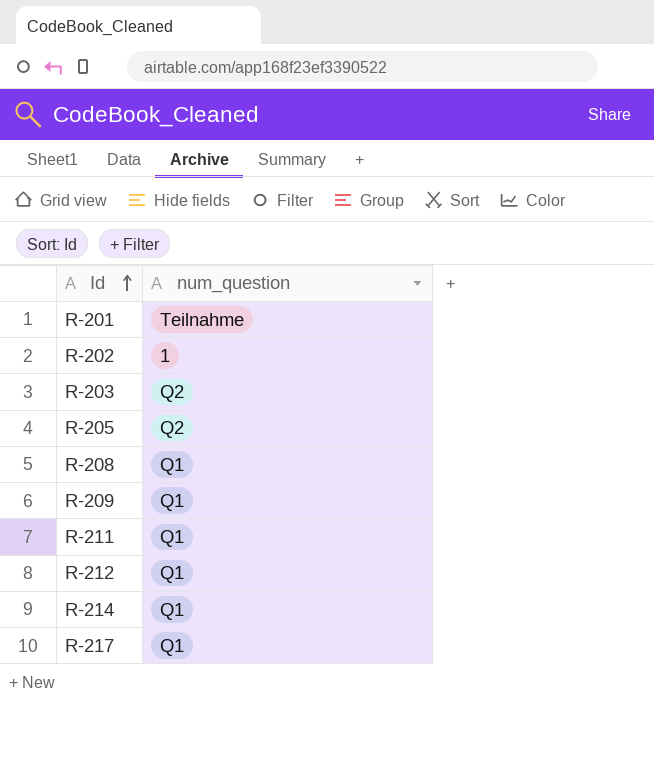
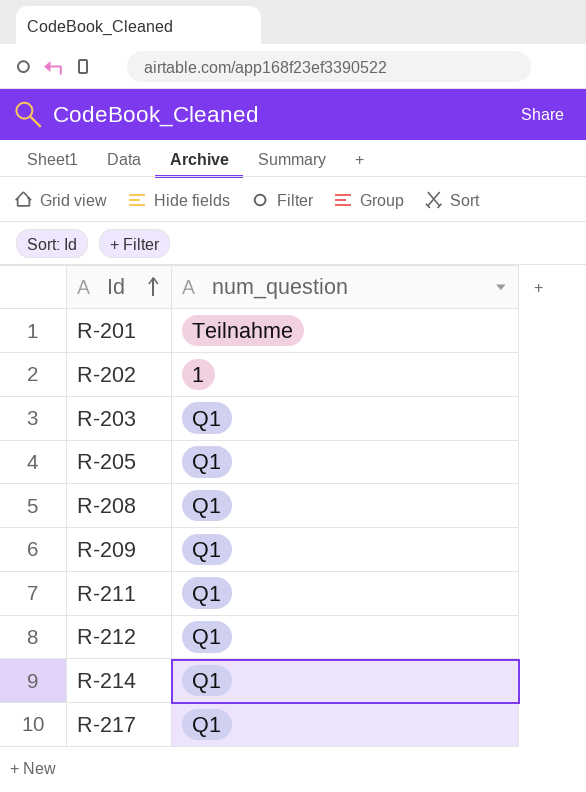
R-203 | num_question: Q2 -> Q1
R-205 | num_question: Q2 -> Q1

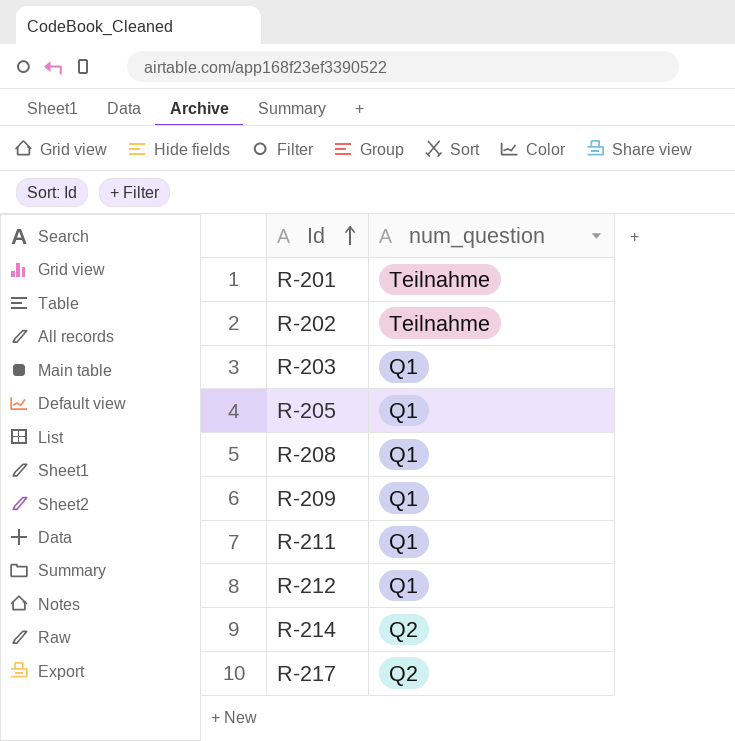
R-202 | num_question: 1 -> Teilnahme
R-214 | num_question: Q1 -> Q2
R-217 | num_question: Q1 -> Q2

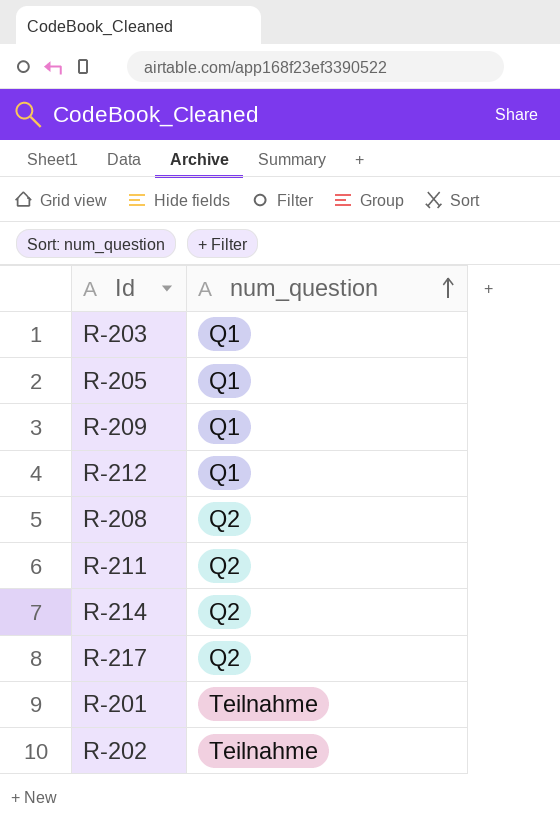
row order: Id ascending -> num_question ascending
R-208 | num_question: Q1 -> Q2
R-211 | num_question: Q1 -> Q2

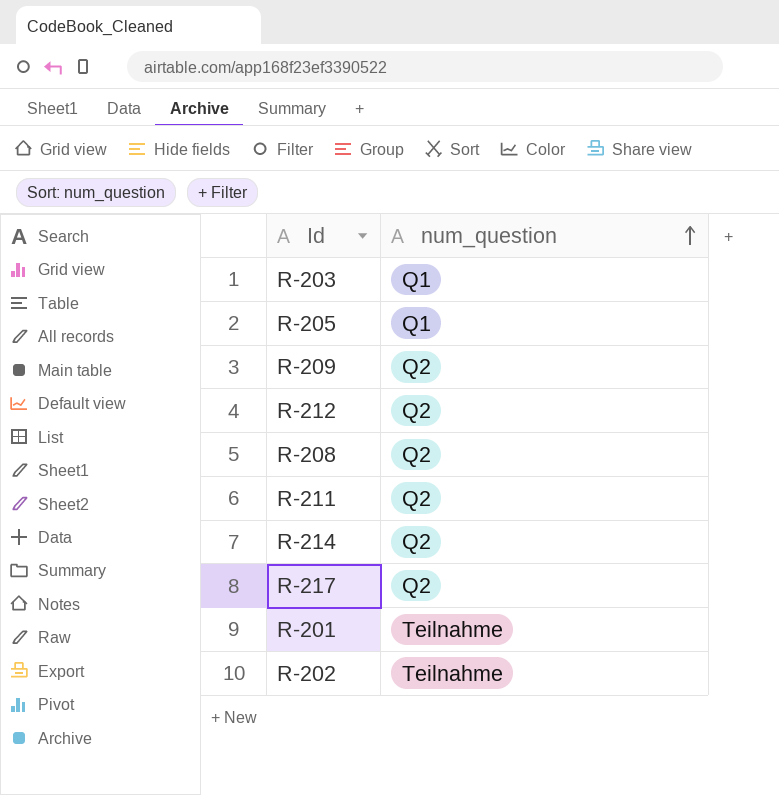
R-209 | num_question: Q1 -> Q2
R-212 | num_question: Q1 -> Q2

